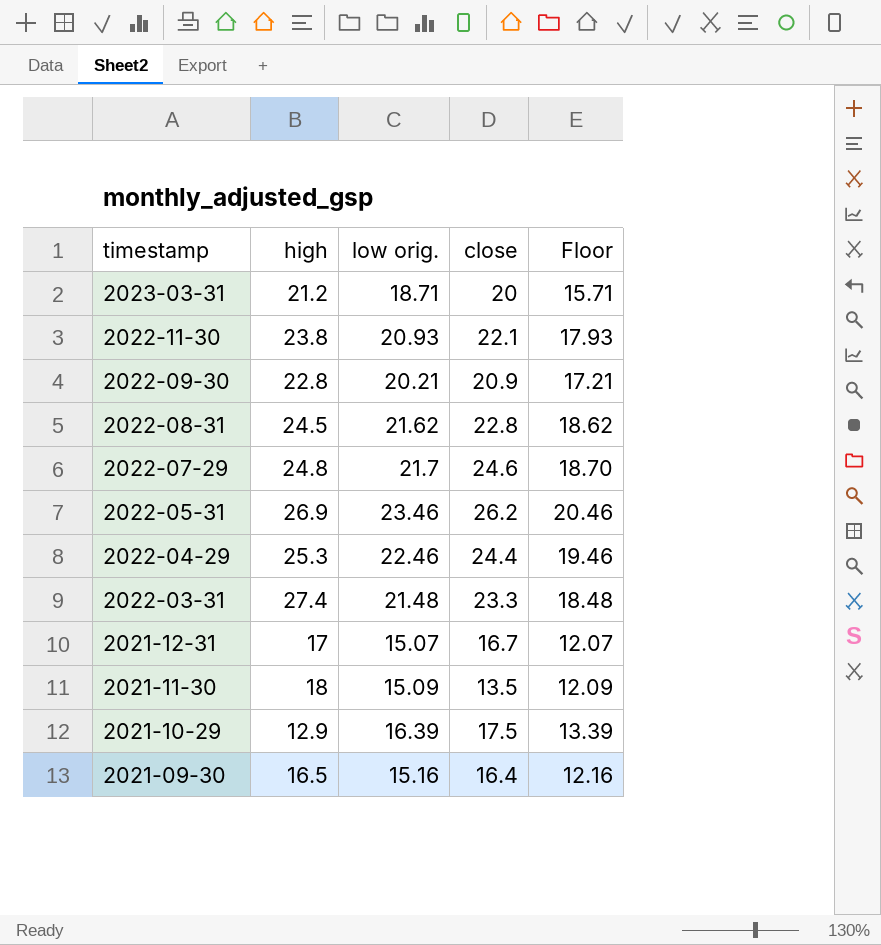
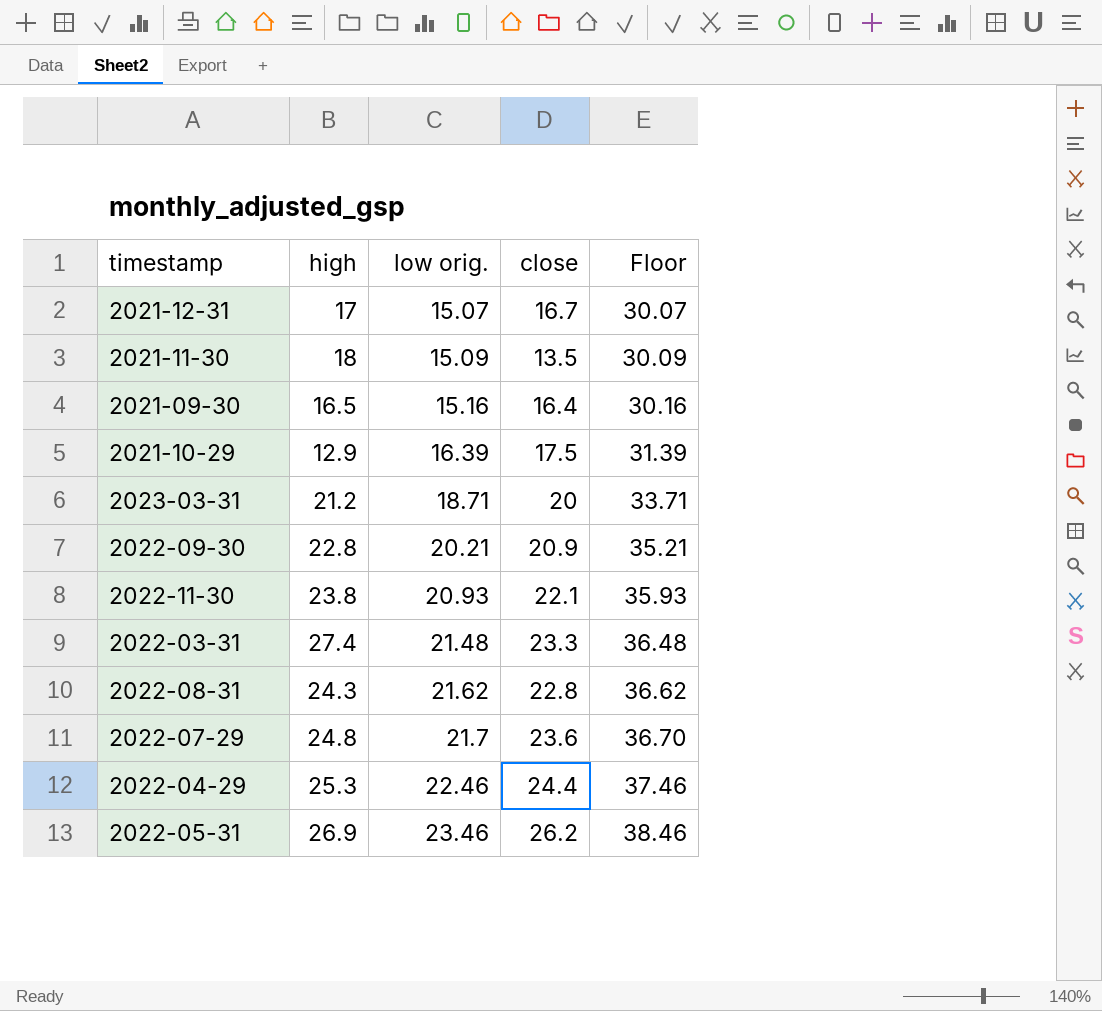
row order: timestamp descending -> low orig. ascending
column Floor | formula: [low orig.] - 3 -> [low orig.] + 15
2022-08-31 | high: 24.5 -> 24.3
2022-07-29 | close: 24.6 -> 23.6

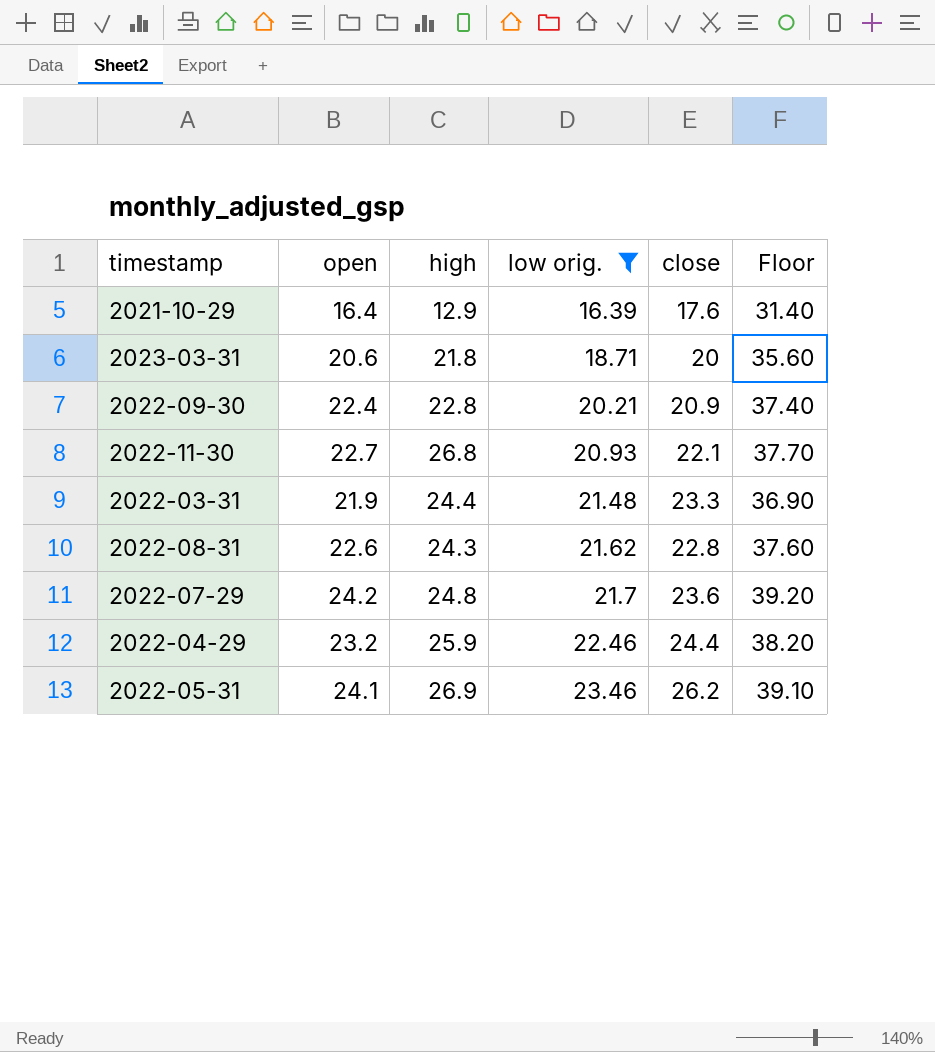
filter: none -> low orig. >= 16.39
column open | position: none -> 2
column Floor | formula: [low orig.] + 15 -> [open] + 15
2021-10-29 | close: 17.5 -> 17.6
2023-03-31 | high: 21.2 -> 21.8
2022-11-30 | high: 23.8 -> 26.8
2022-03-31 | high: 27.4 -> 24.4
2022-04-29 | high: 25.3 -> 25.9

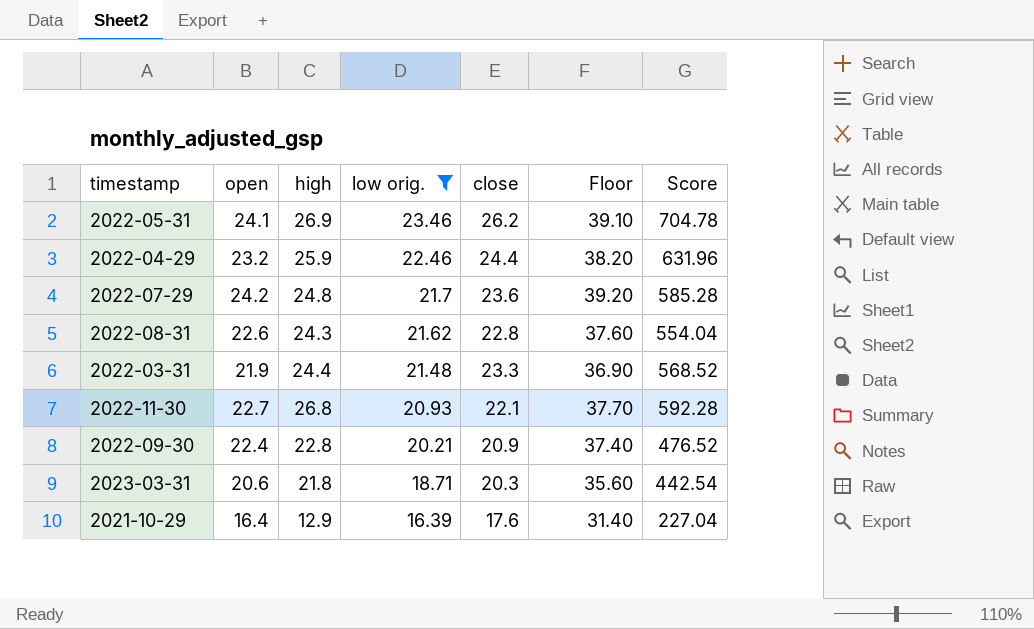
row order: low orig. ascending -> low orig. descending
column Score | formula: none -> [high] * [close]
2023-03-31 | close: 20 -> 20.3

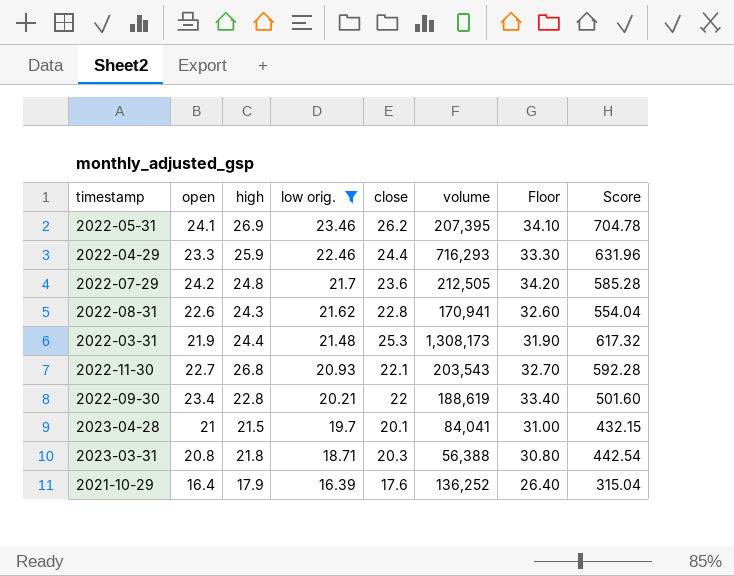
column volume | position: none -> 6
column Floor | formula: [open] + 15 -> [open] + 10
2022-04-29 | open: 23.2 -> 23.3
2022-03-31 | close: 23.3 -> 25.3
2022-03-31 | Score: 568.52 -> 617.32
2022-09-30 | open: 22.4 -> 23.4
2022-09-30 | close: 20.9 -> 22
2022-09-30 | Score: 476.52 -> 501.60
row 2023-04-28: none -> 21 | 21.5 | 19.7 | 20.1 | 84,041 | 31.00 | 432.15
2023-03-31 | open: 20.6 -> 20.8
2021-10-29 | high: 12.9 -> 17.9
2021-10-29 | Score: 227.04 -> 315.04

